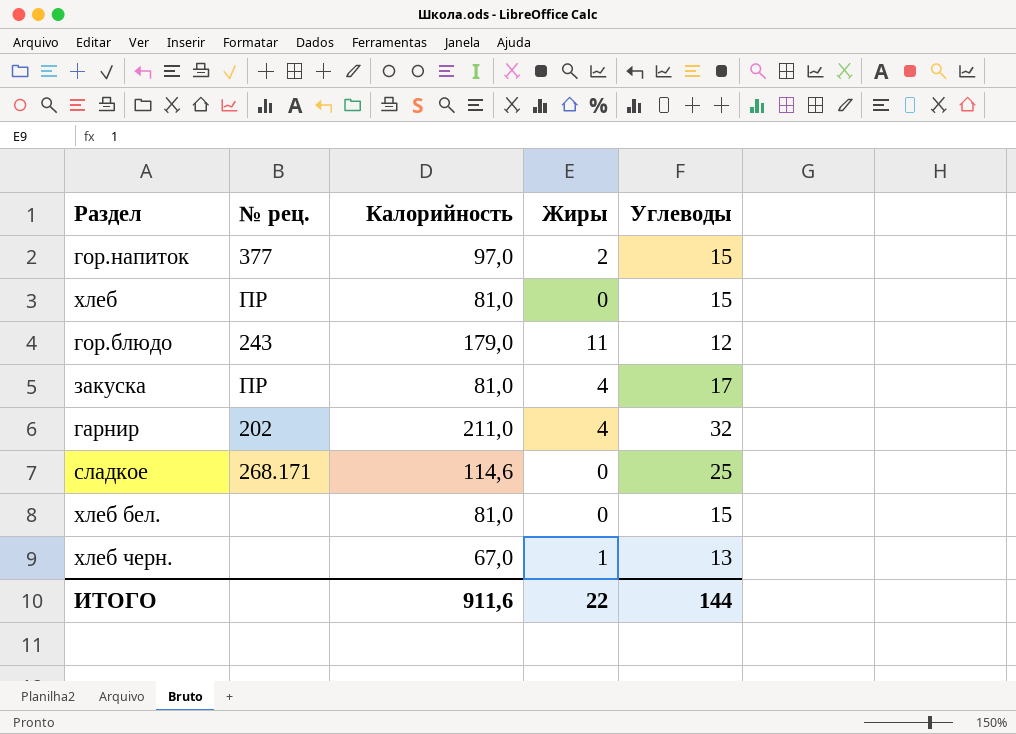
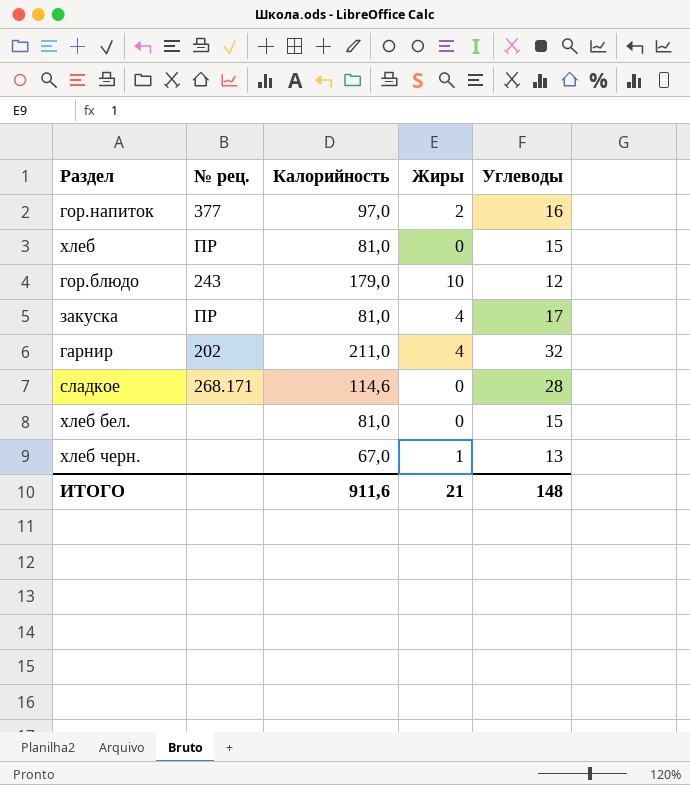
гор.напиток | Углеводы: 15 -> 16
гор.блюдо | Жиры: 11 -> 10
сладкое | Углеводы: 25 -> 28
ИТОГО | Жиры: 22 -> 21
ИТОГО | Углеводы: 144 -> 148

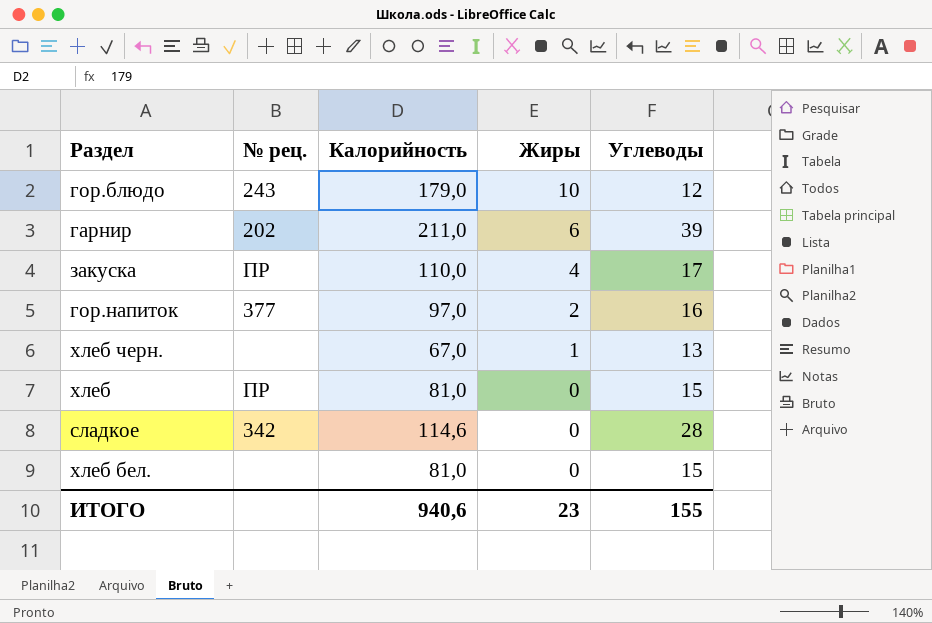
row order: none -> Жиры descending
гарнир | Жиры: 4 -> 6
гарнир | Углеводы: 32 -> 39
закуска | Калорийность: 81,0 -> 110,0
сладкое | № рец.: 268.171 -> 342
ИТОГО | Калорийность: 911,6 -> 940,6
ИТОГО | Жиры: 21 -> 23
ИТОГО | Углеводы: 148 -> 155

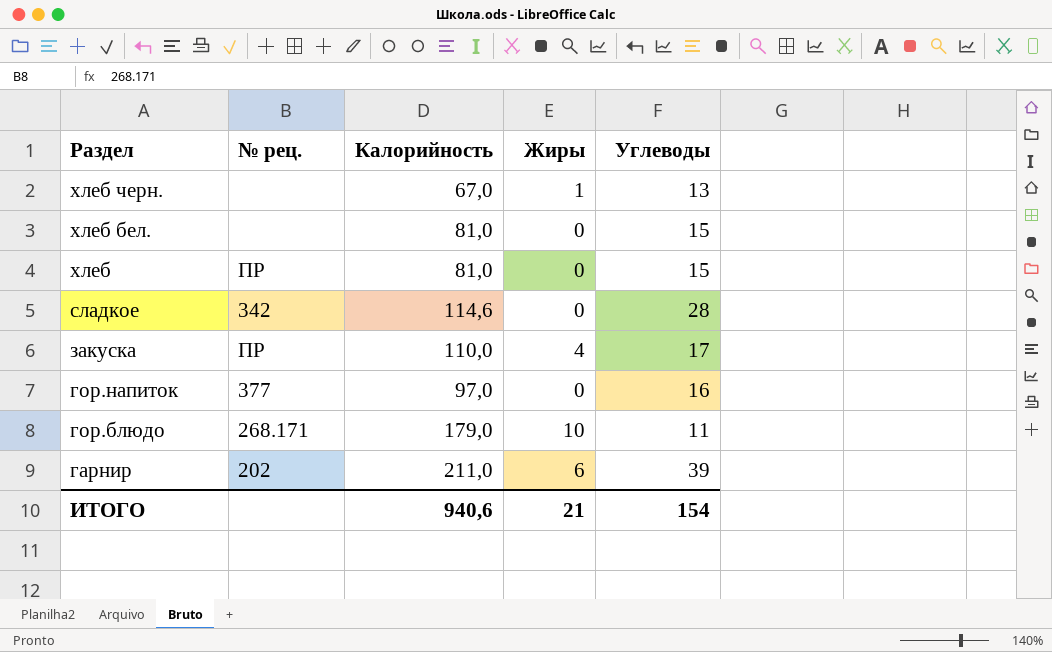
row order: Жиры descending -> Раздел descending
гор.напиток | Жиры: 2 -> 0
гор.блюдо | № рец.: 243 -> 268.171
гор.блюдо | Углеводы: 12 -> 11
ИТОГО | Жиры: 23 -> 21
ИТОГО | Углеводы: 155 -> 154

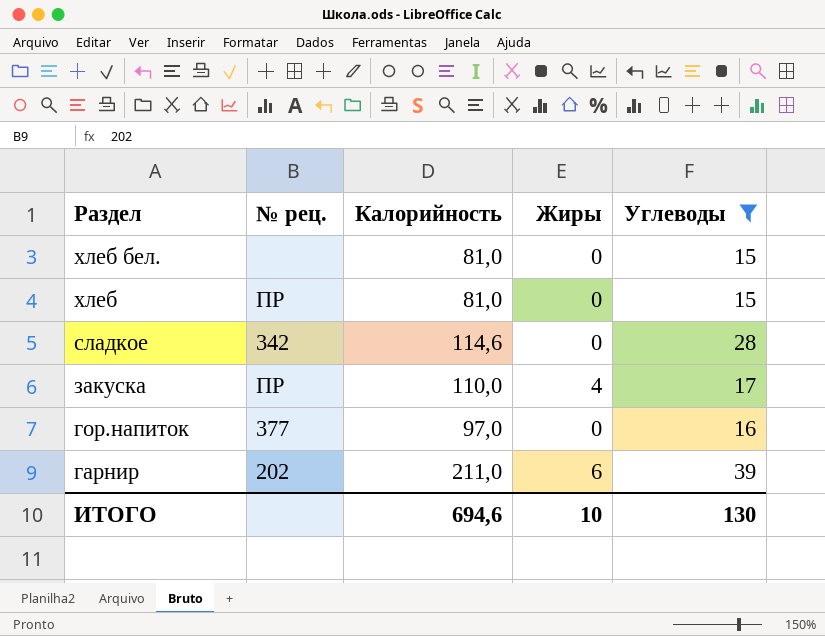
filter: none -> Углеводы >= 15
ИТОГО | Калорийность: 940,6 -> 694,6
ИТОГО | Жиры: 21 -> 10
ИТОГО | Углеводы: 154 -> 130

